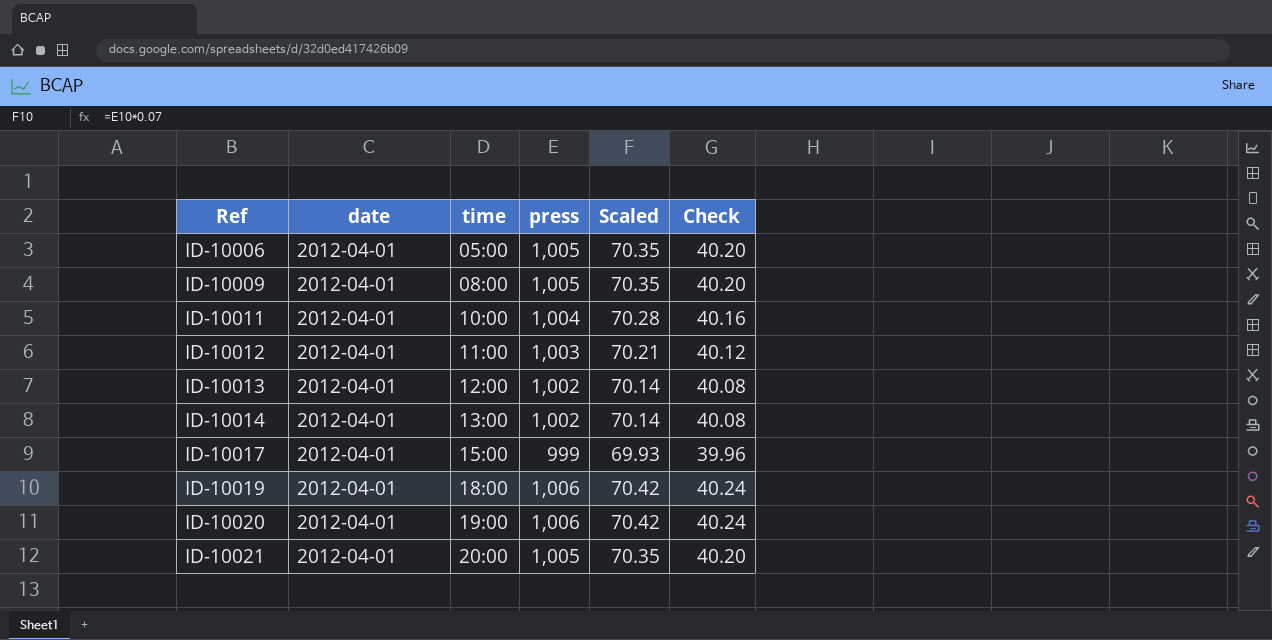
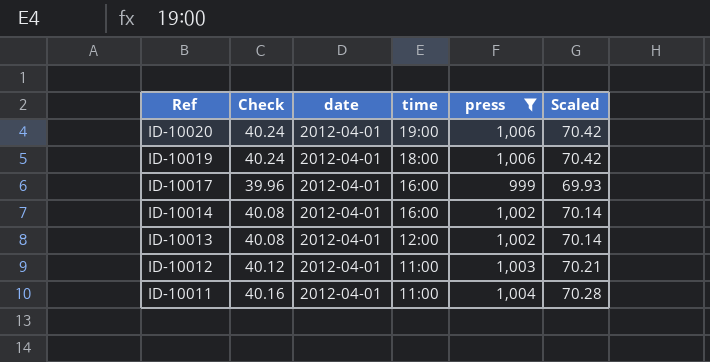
filter: none -> press != 1,005
row order: Ref ascending -> Ref descending
column Check | position: 6 -> 2
ID-10017 | time: 15:00 -> 16:00
ID-10014 | time: 13:00 -> 16:00
ID-10011 | time: 10:00 -> 11:00

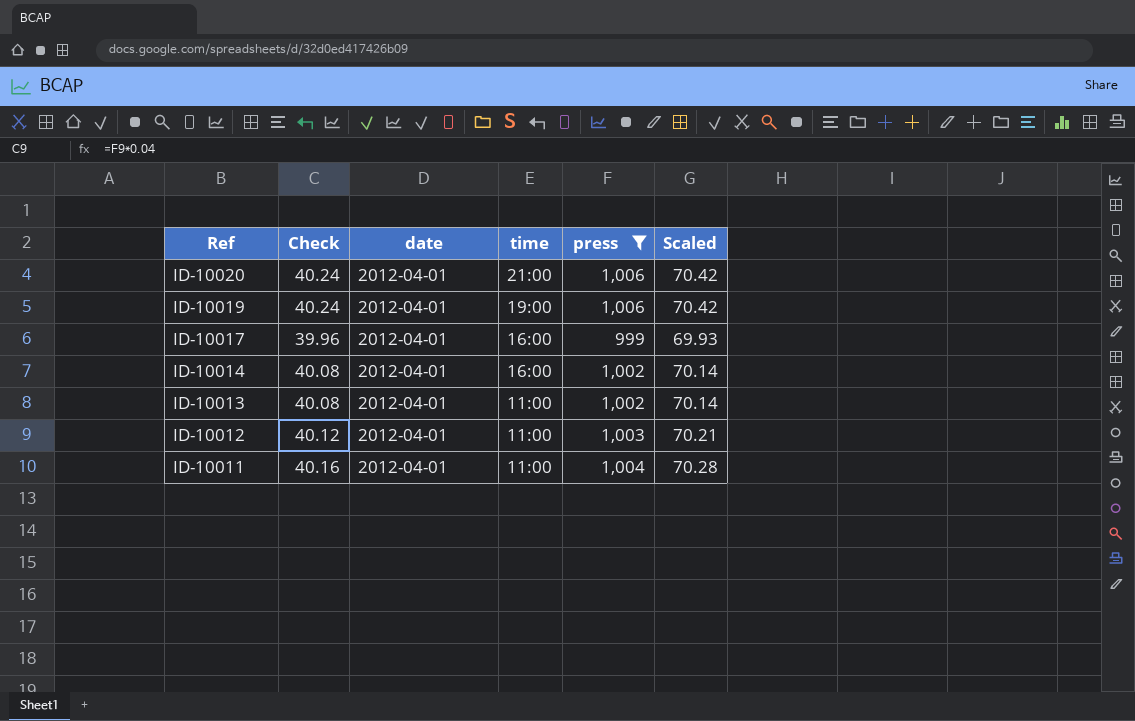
ID-10020 | time: 19:00 -> 21:00
ID-10019 | time: 18:00 -> 19:00
ID-10013 | time: 12:00 -> 11:00

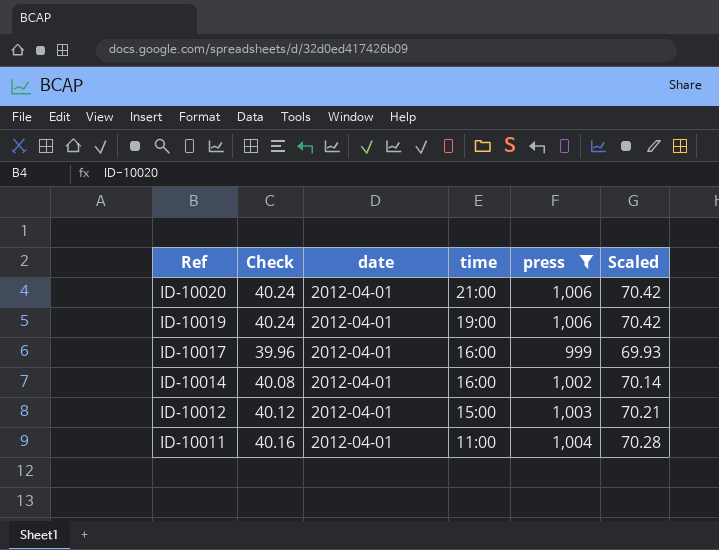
row ID-10013: 40.08 | 2012-04-01 | 11:00 | 1,002 | 70.14 -> none
ID-10012 | time: 11:00 -> 15:00

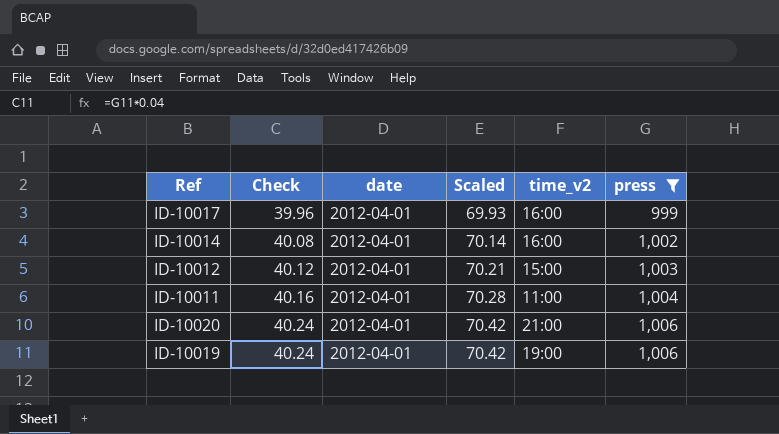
row order: Ref descending -> Check ascending
column Scaled | position: 6 -> 4
column name: time -> time_v2

